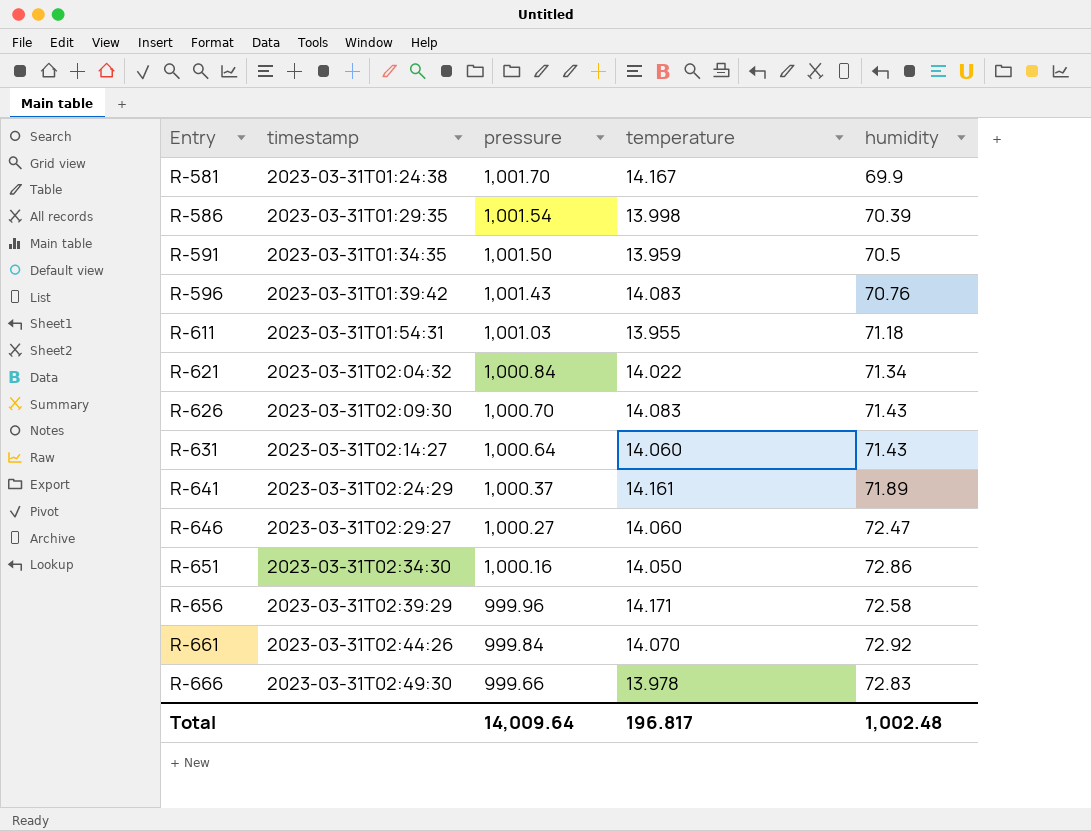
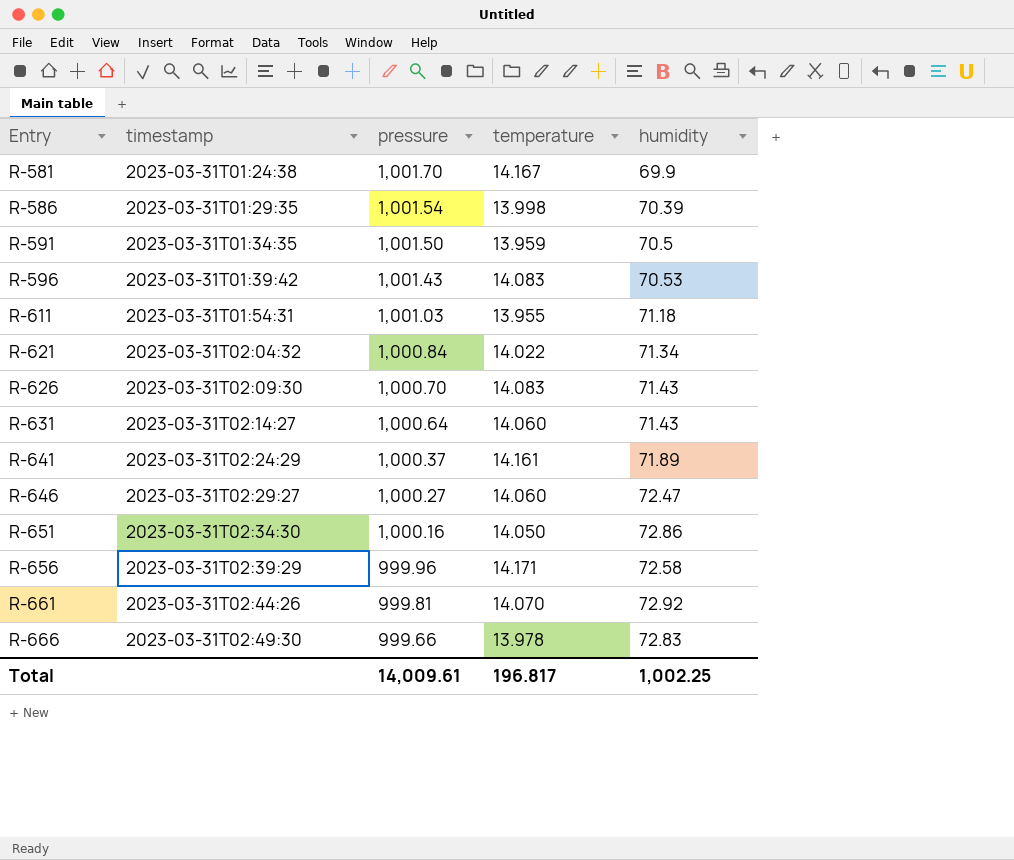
R-596 | humidity: 70.76 -> 70.53
R-661 | pressure: 999.84 -> 999.81
Total | pressure: 14,009.64 -> 14,009.61
Total | humidity: 1,002.48 -> 1,002.25

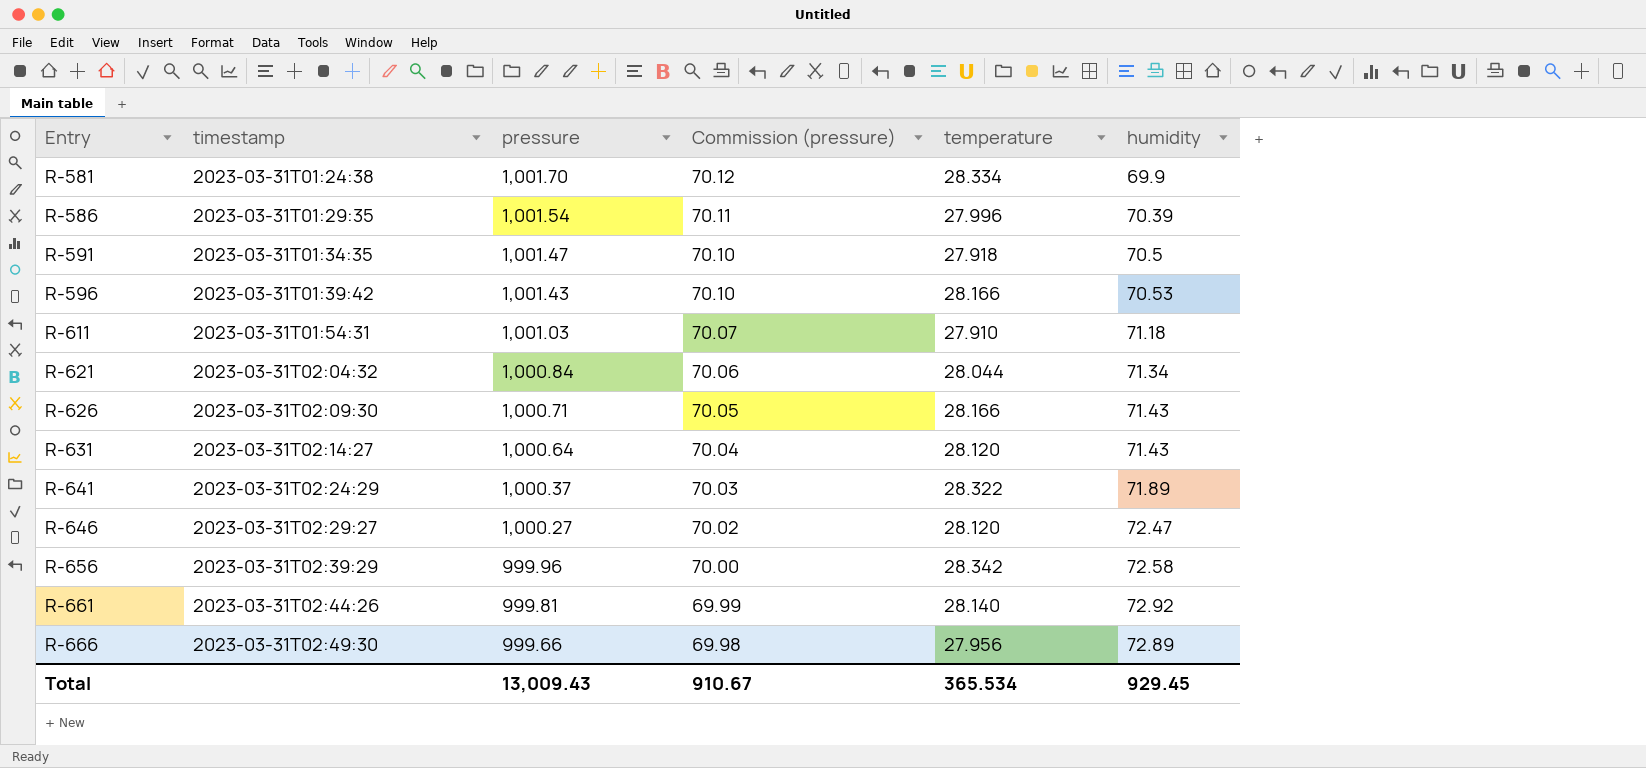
column Commission (pressure) | formula: none -> [pressure] * 0.07
row R-651: 2023-03-31T02:34:30 | 1,000.16 | 14.050 | 72.86 -> none
R-581 | temperature: 14.167 -> 28.334
R-586 | temperature: 13.998 -> 27.996
R-591 | pressure: 1,001.50 -> 1,001.47
R-591 | temperature: 13.959 -> 27.918
R-596 | temperature: 14.083 -> 28.166
R-611 | temperature: 13.955 -> 27.910
R-621 | temperature: 14.022 -> 28.044
R-626 | pressure: 1,000.70 -> 1,000.71
R-626 | temperature: 14.083 -> 28.166
R-631 | temperature: 14.060 -> 28.120
R-641 | temperature: 14.161 -> 28.322
R-646 | temperature: 14.060 -> 28.120
R-656 | temperature: 14.171 -> 28.342
R-661 | temperature: 14.070 -> 28.140
R-666 | temperature: 13.978 -> 27.956
R-666 | humidity: 72.83 -> 72.89
Total | pressure: 14,009.61 -> 13,009.43
Total | temperature: 196.817 -> 365.534
Total | humidity: 1,002.25 -> 929.45

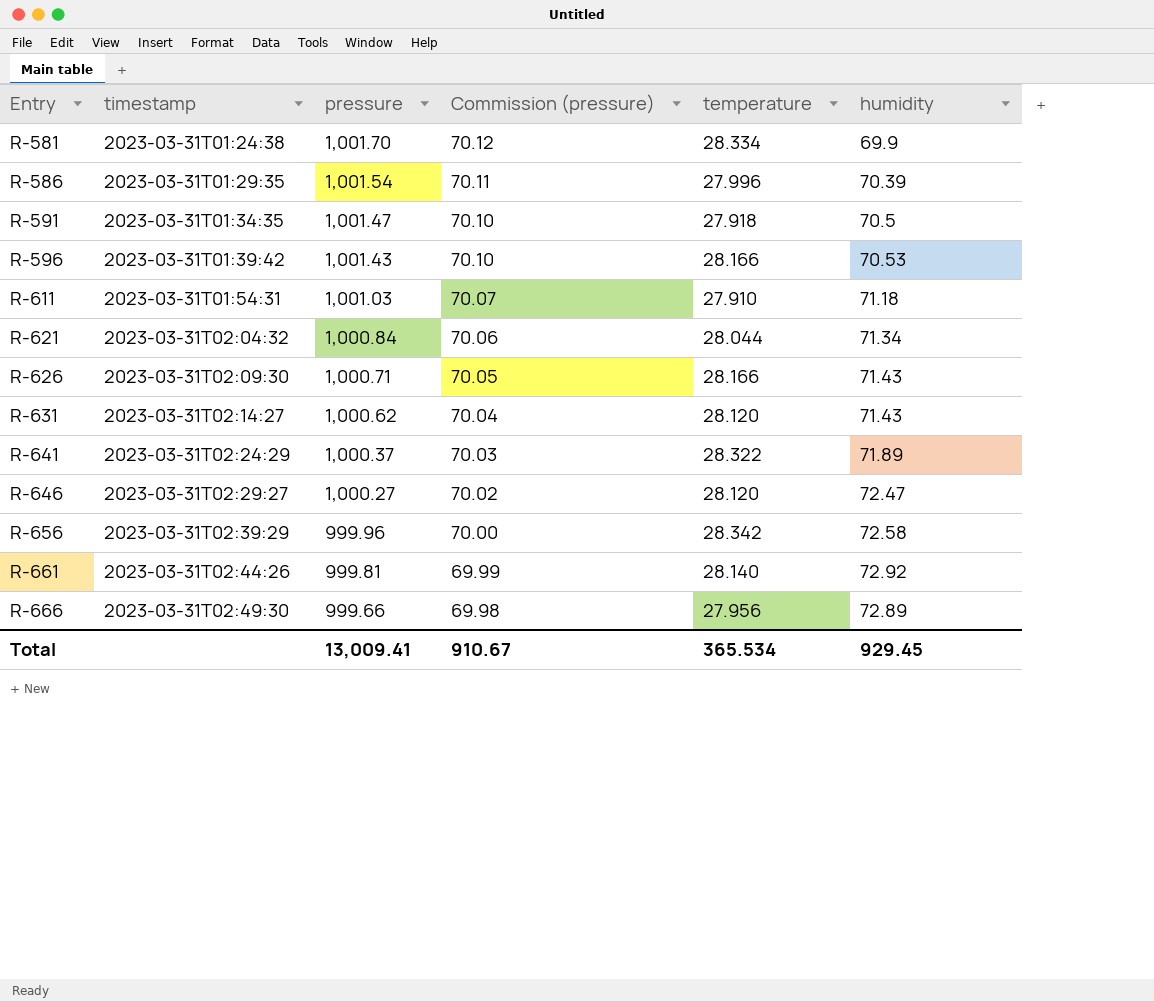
R-631 | pressure: 1,000.64 -> 1,000.62
Total | pressure: 13,009.43 -> 13,009.41

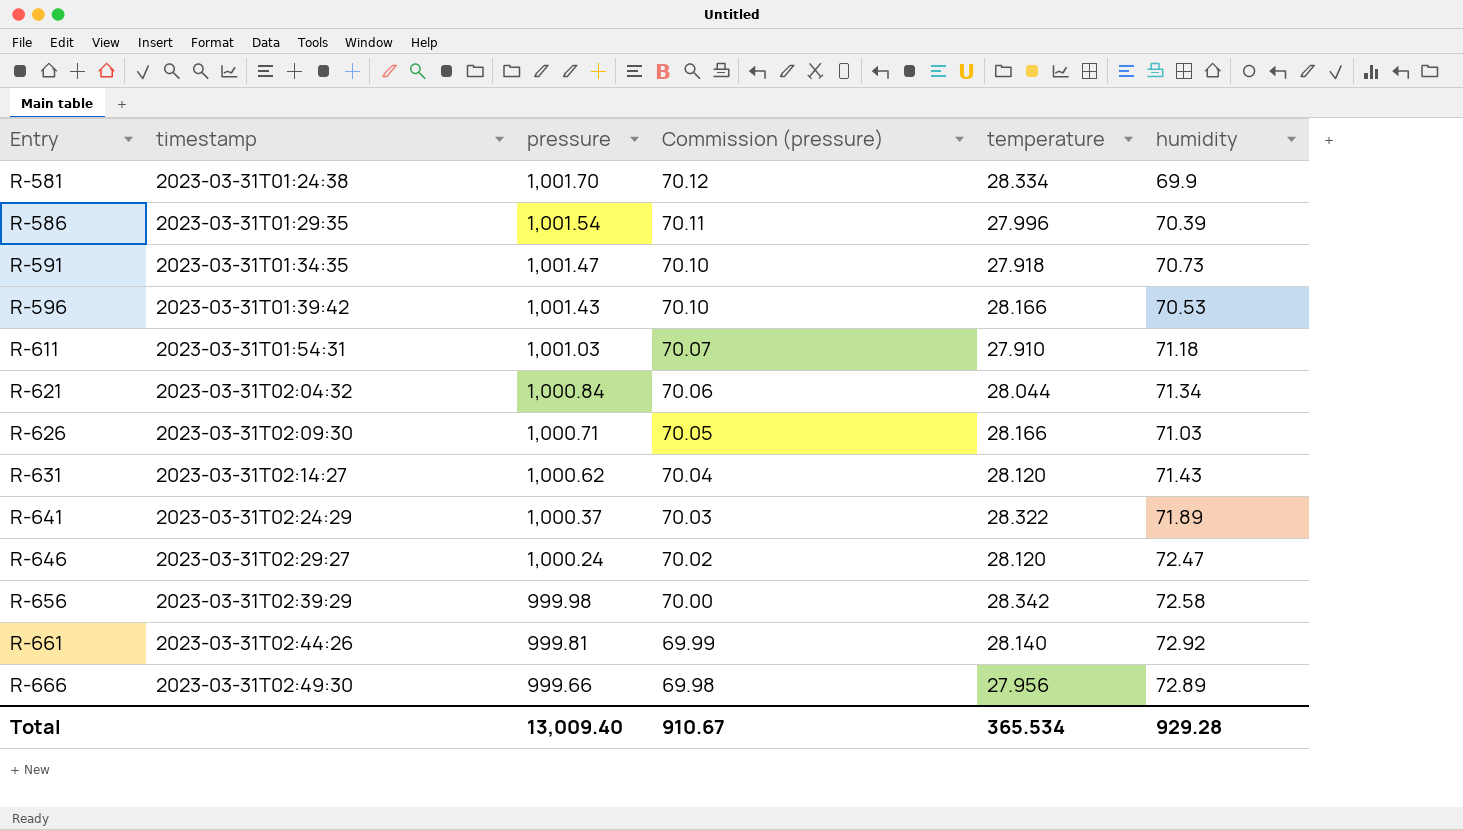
R-591 | humidity: 70.5 -> 70.73
R-626 | humidity: 71.43 -> 71.03
R-646 | pressure: 1,000.27 -> 1,000.24
R-656 | pressure: 999.96 -> 999.98
Total | pressure: 13,009.41 -> 13,009.40
Total | humidity: 929.45 -> 929.28

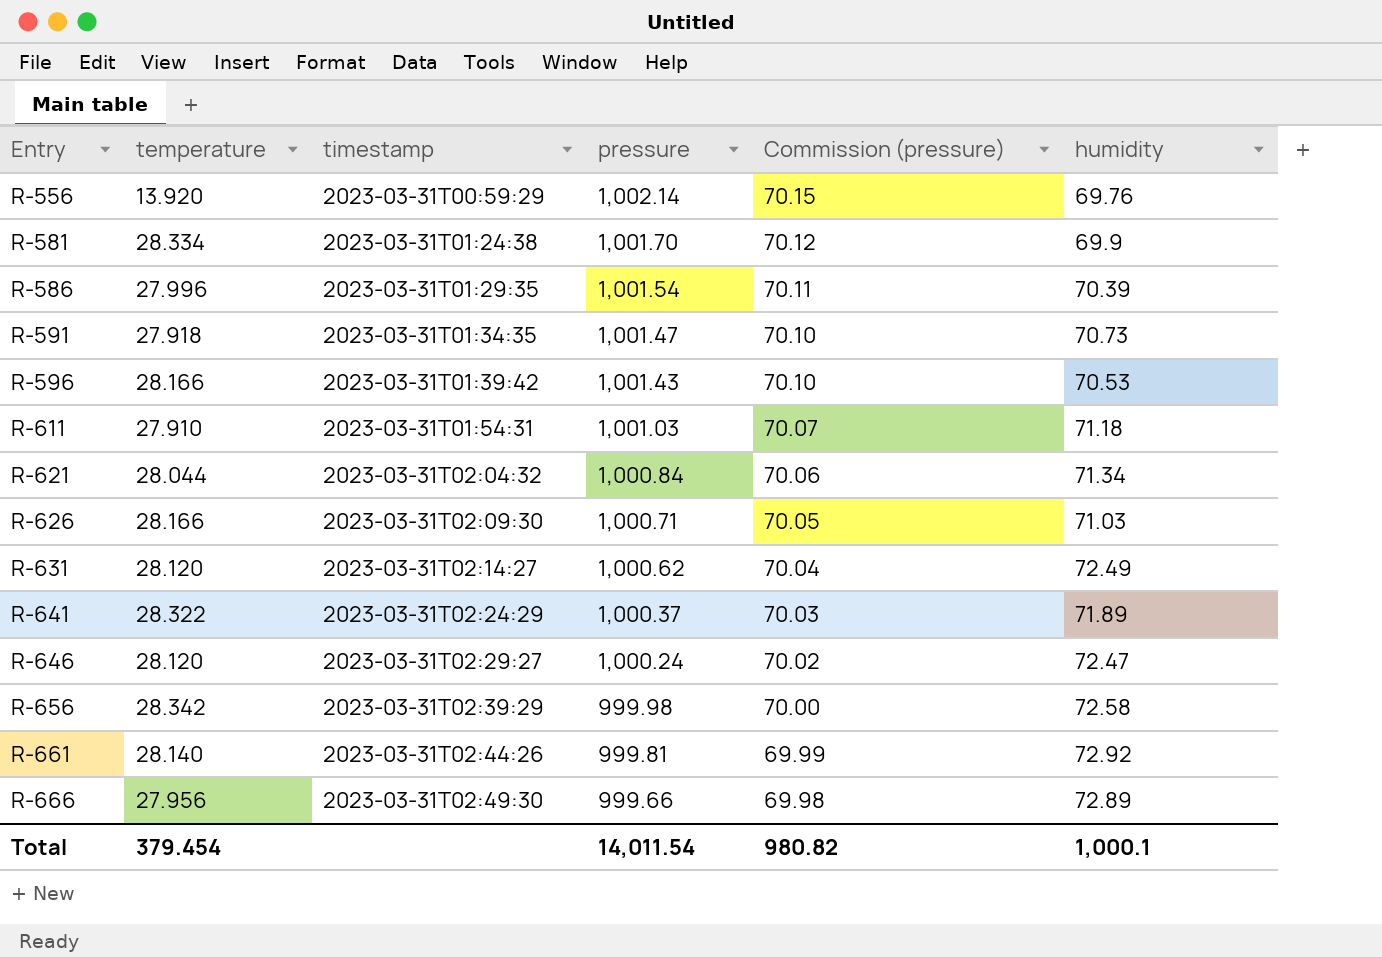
column temperature | position: 5 -> 2
row R-556: none -> 13.920 | 2023-03-31T00:59:29 | 1,002.14 | 70.15 | 69.76
R-631 | humidity: 71.43 -> 72.49
Total | temperature: 365.534 -> 379.454
Total | pressure: 13,009.40 -> 14,011.54
Total | Commission (pressure): 910.67 -> 980.82
Total | humidity: 929.28 -> 1,000.1

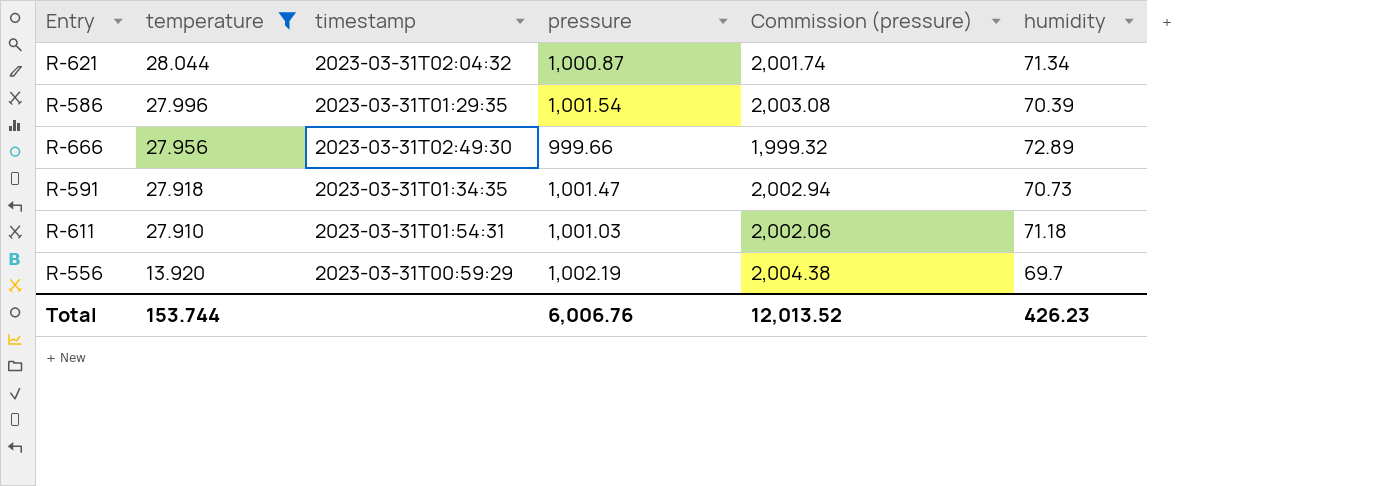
filter: none -> temperature <= 28.044
row order: Entry ascending -> temperature descending
column Commission (pressure) | formula: [pressure] * 0.07 -> [pressure] * 2
R-621 | pressure: 1,000.84 -> 1,000.87
R-556 | pressure: 1,002.14 -> 1,002.19
R-556 | humidity: 69.76 -> 69.7
Total | temperature: 379.454 -> 153.744
Total | pressure: 14,011.54 -> 6,006.76
Total | Commission (pressure): 980.82 -> 12,013.52
Total | humidity: 1,000.1 -> 426.23

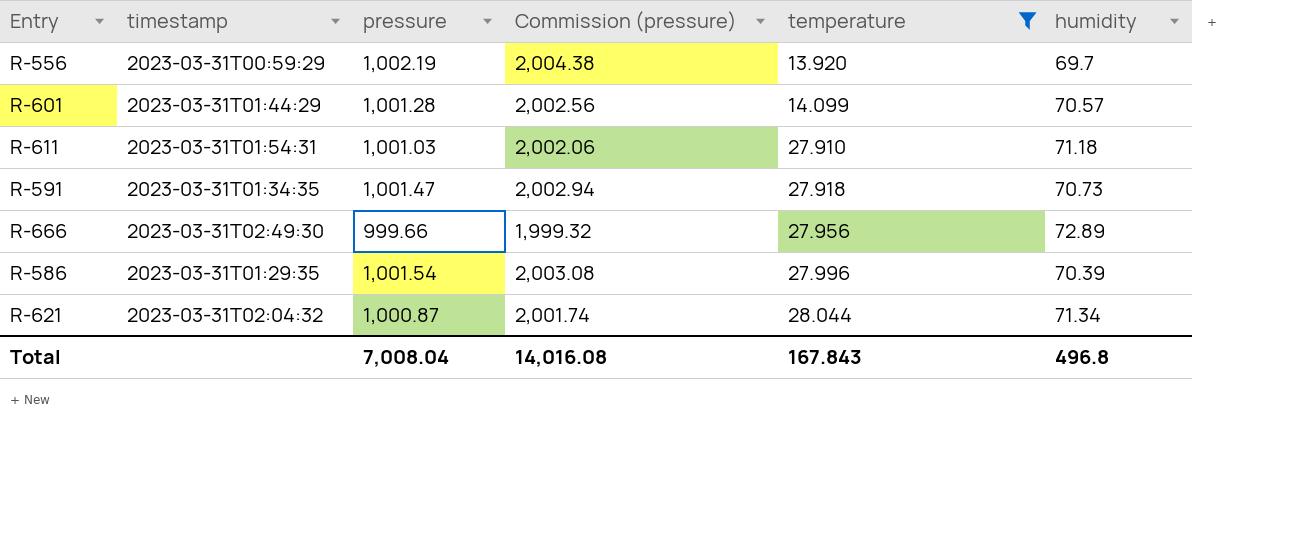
row order: temperature descending -> temperature ascending
column temperature | position: 2 -> 5
row R-601: none -> 2023-03-31T01:44:29 | 1,001.28 | 2,002.56 | 14.099 | 70.57
Total | pressure: 6,006.76 -> 7,008.04
Total | Commission (pressure): 12,013.52 -> 14,016.08
Total | temperature: 153.744 -> 167.843
Total | humidity: 426.23 -> 496.8

